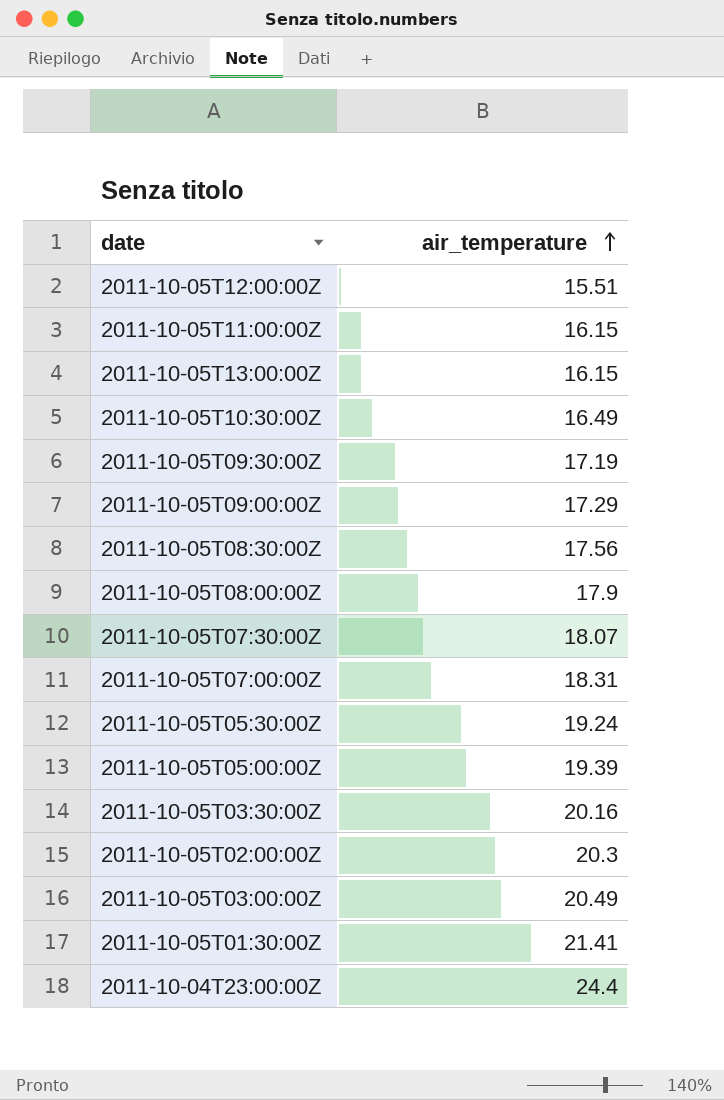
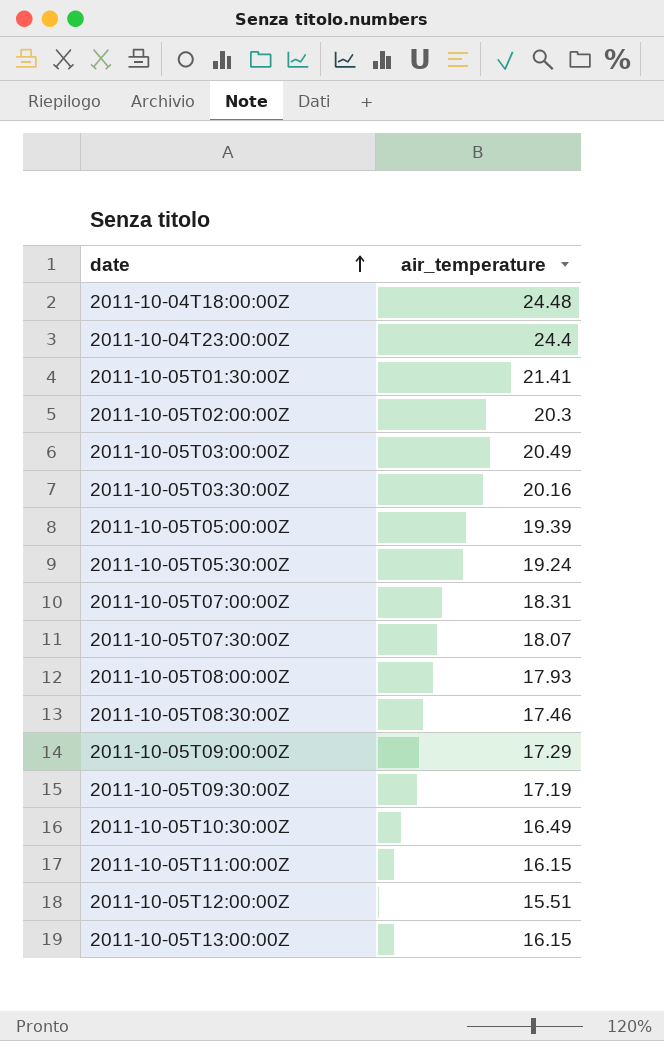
row order: air_temperature ascending -> date ascending
row 2011-10-04T18:00:00Z: none -> 24.48
2011-10-05T08:00:00Z | air_temperature: 17.9 -> 17.93
2011-10-05T08:30:00Z | air_temperature: 17.56 -> 17.46

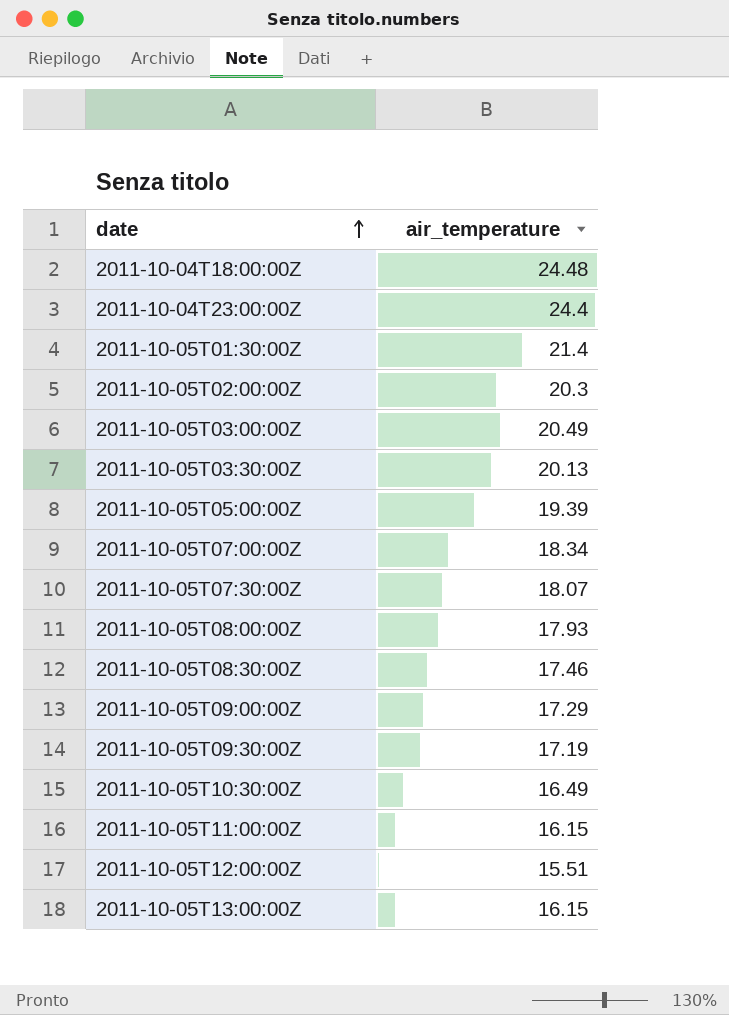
row 2011-10-05T05:30:00Z: 19.24 -> none
2011-10-05T01:30:00Z | air_temperature: 21.41 -> 21.4
2011-10-05T03:30:00Z | air_temperature: 20.16 -> 20.13
2011-10-05T07:00:00Z | air_temperature: 18.31 -> 18.34

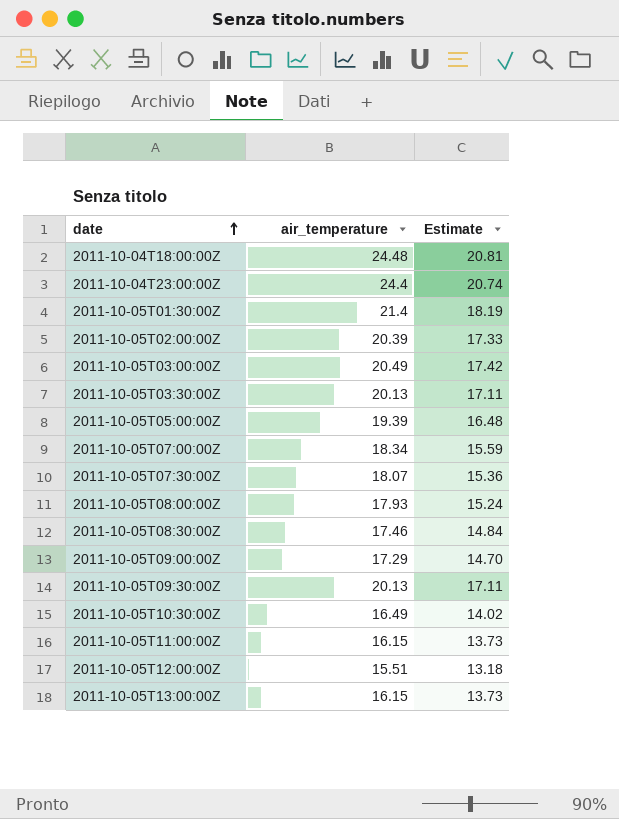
column Estimate | formula: none -> [air_temperature] * 0.85
2011-10-05T02:00:00Z | air_temperature: 20.3 -> 20.39
2011-10-05T09:30:00Z | air_temperature: 17.19 -> 20.13

